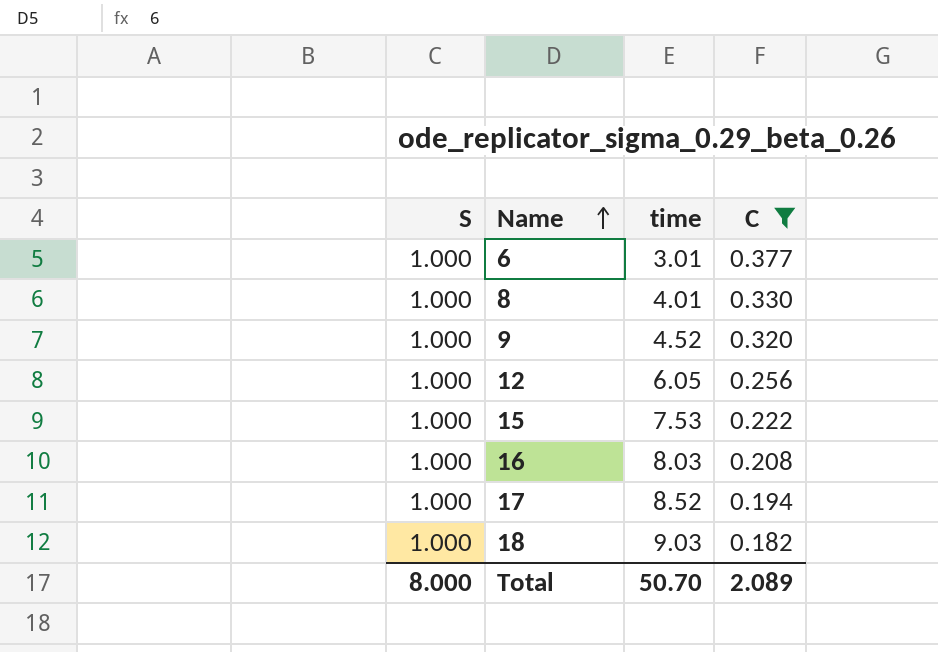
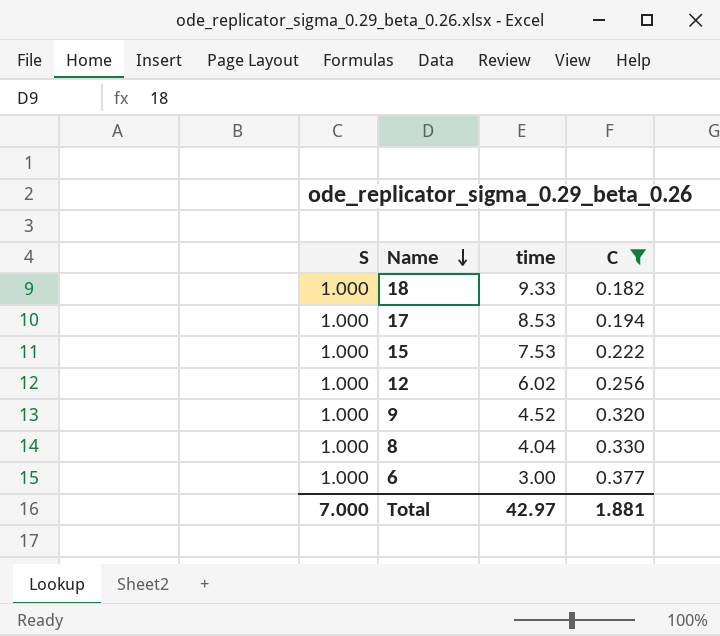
row order: Name ascending -> Name descending
row 16: 1.000 | 8.03 | 0.208 -> none
18 | time: 9.03 -> 9.33
17 | time: 8.52 -> 8.53
12 | time: 6.05 -> 6.02
8 | time: 4.01 -> 4.04
6 | time: 3.01 -> 3.00
Total | S: 8.000 -> 7.000
Total | time: 50.70 -> 42.97
Total | C: 2.089 -> 1.881

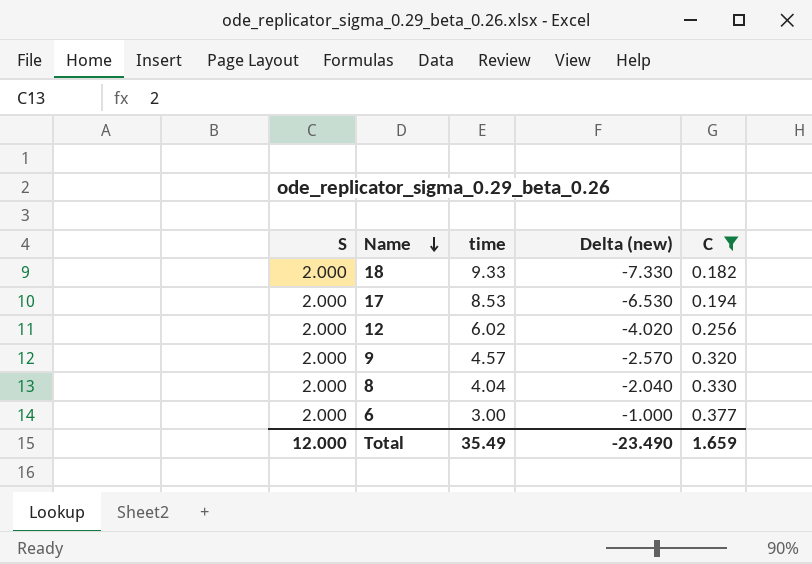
column Delta (new) | formula: none -> [S] - [time]
row 15: 1.000 | 7.53 | 0.222 -> none
18 | S: 1.000 -> 2.000
17 | S: 1.000 -> 2.000
12 | S: 1.000 -> 2.000
9 | S: 1.000 -> 2.000
9 | time: 4.52 -> 4.57
8 | S: 1.000 -> 2.000
6 | S: 1.000 -> 2.000
Total | S: 7.000 -> 12.000
Total | time: 42.97 -> 35.49
Total | C: 1.881 -> 1.659

